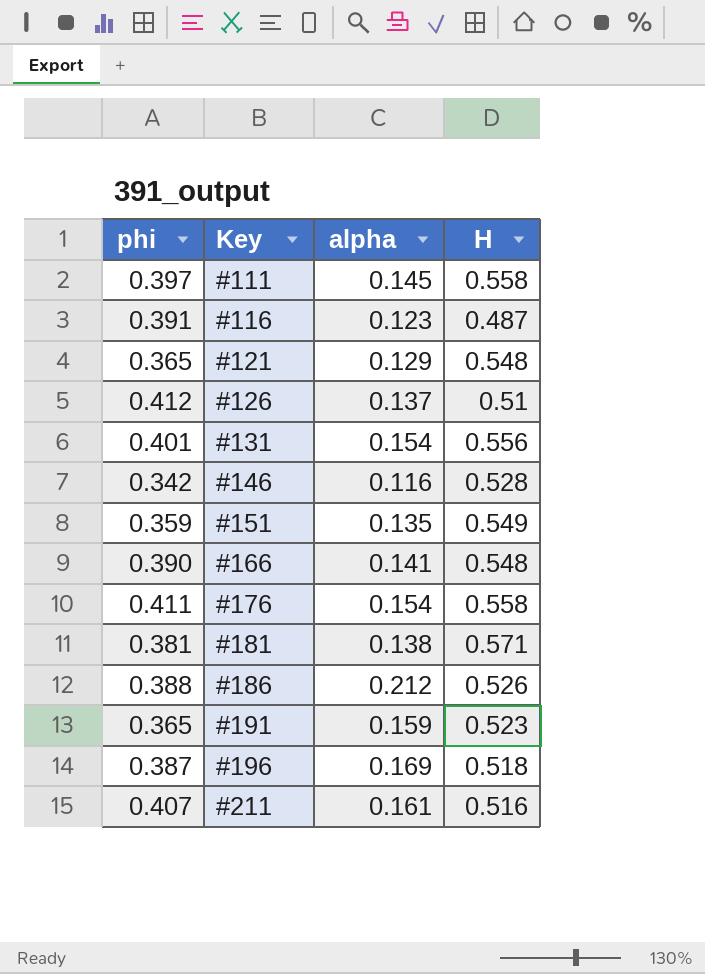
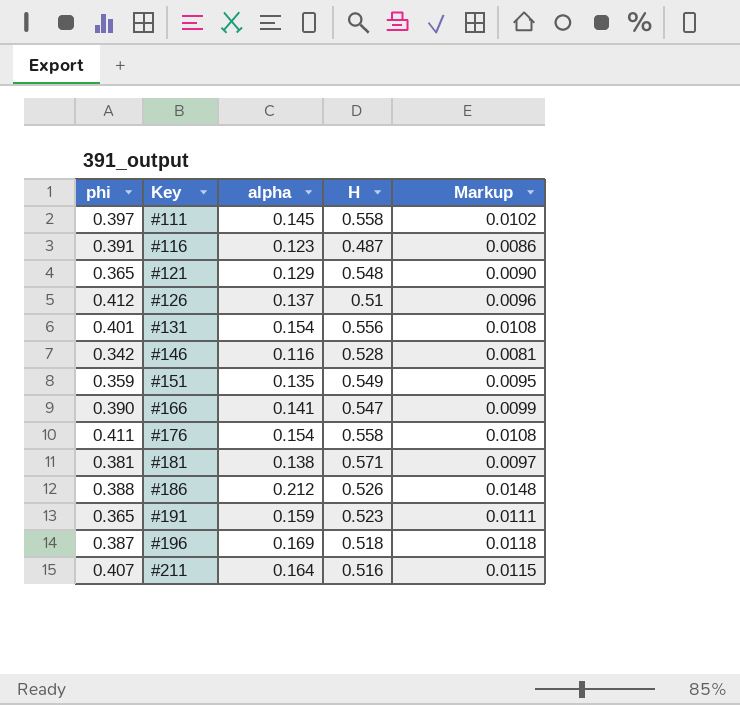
column Markup | formula: none -> [alpha] * 0.07
#166 | H: 0.548 -> 0.547
#211 | alpha: 0.161 -> 0.164

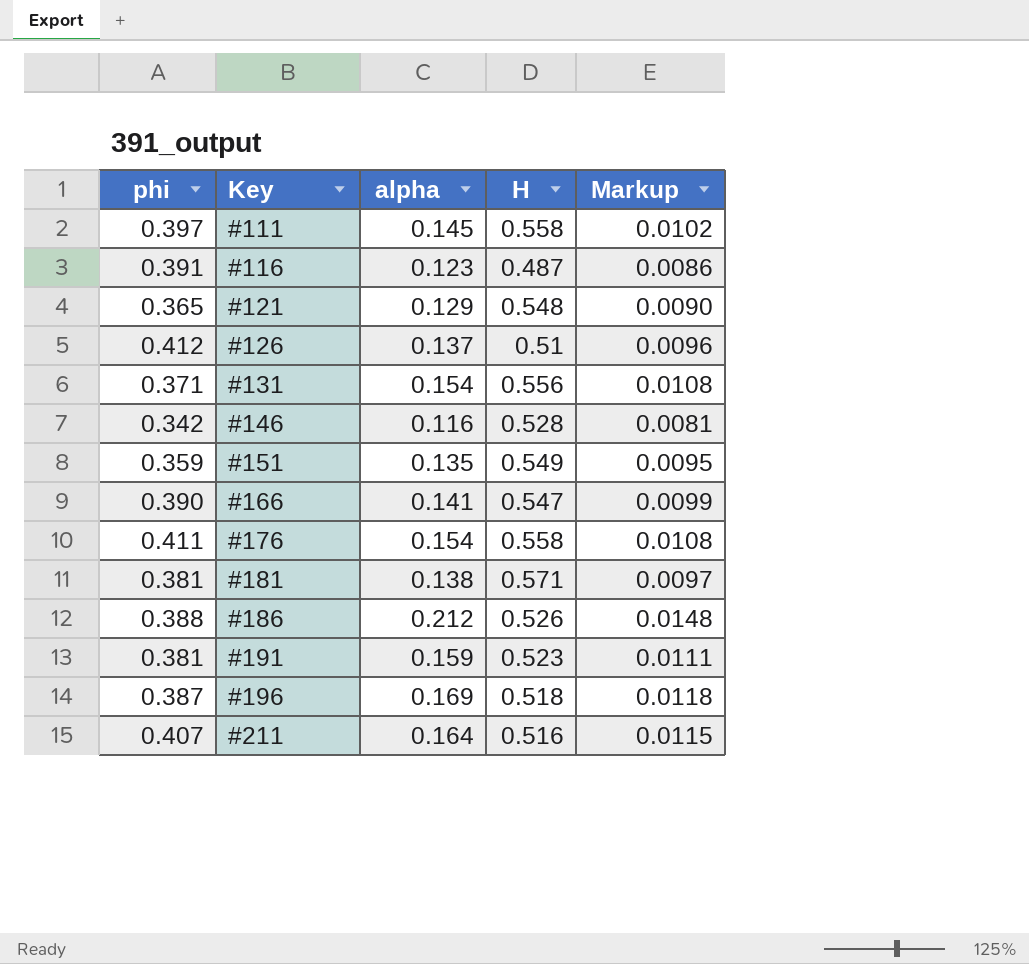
#131 | phi: 0.401 -> 0.371
#191 | phi: 0.365 -> 0.381

